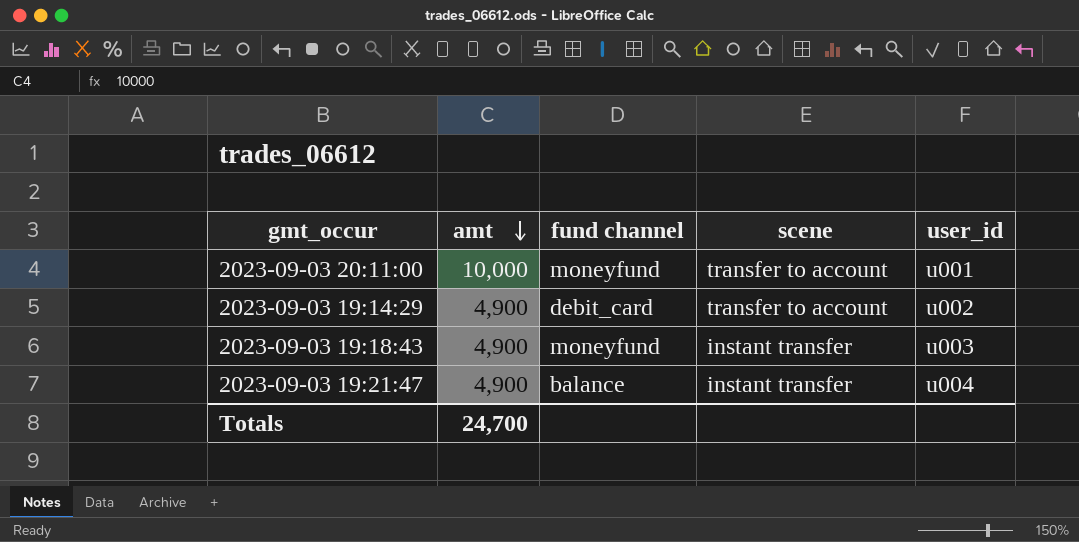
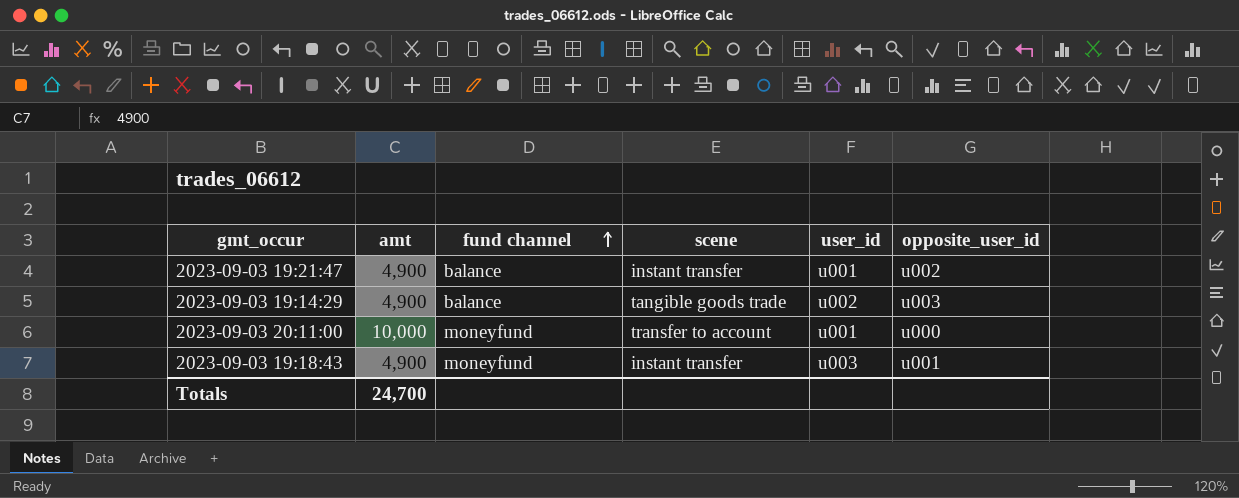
row order: amt descending -> fund channel ascending
column opposite_user_id | position: none -> 6
2023-09-03 19:21:47 | user_id: u004 -> u001
2023-09-03 19:14:29 | fund channel: debit_card -> balance
2023-09-03 19:14:29 | scene: transfer to account -> tangible goods trade

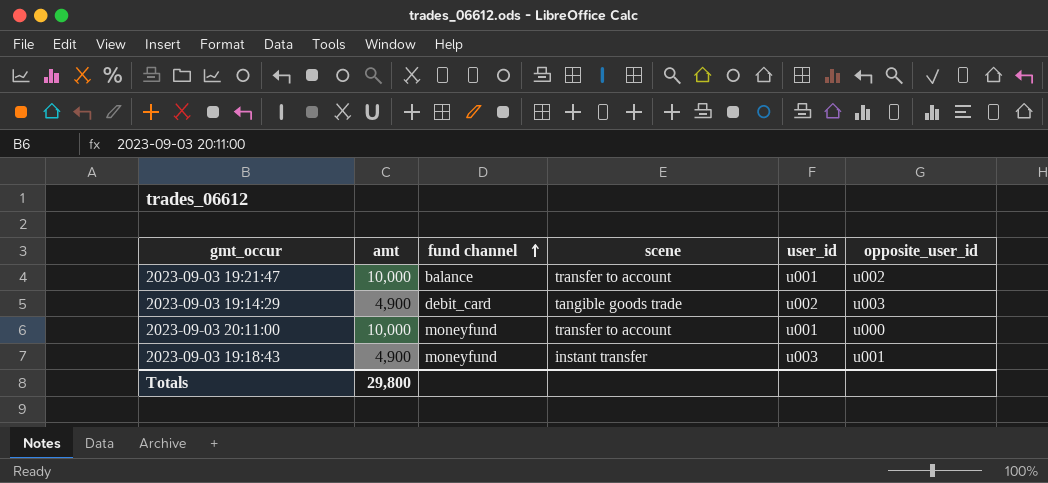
2023-09-03 19:21:47 | amt: 4,900 -> 10,000
2023-09-03 19:21:47 | scene: instant transfer -> transfer to account
2023-09-03 19:14:29 | fund channel: balance -> debit_card
Totals | amt: 24,700 -> 29,800

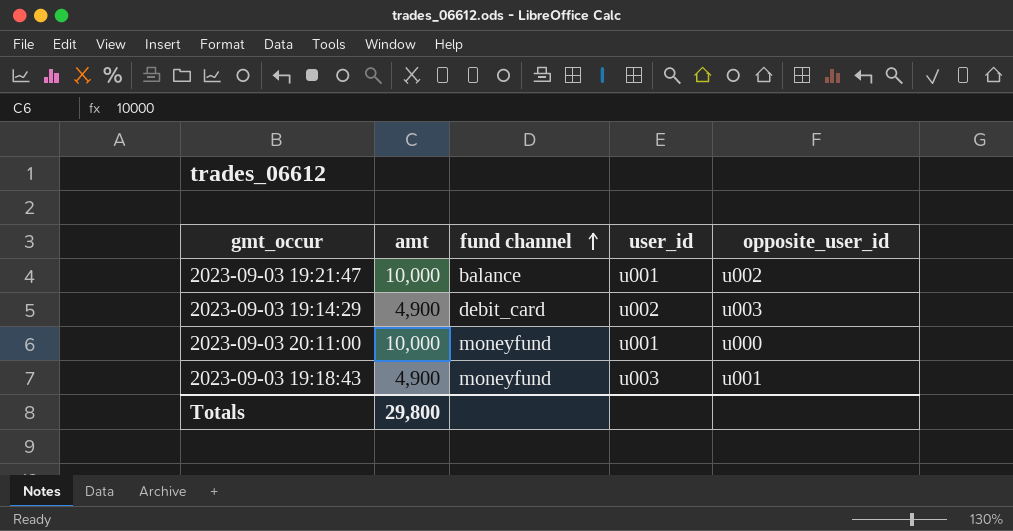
column scene | position: 4 -> none

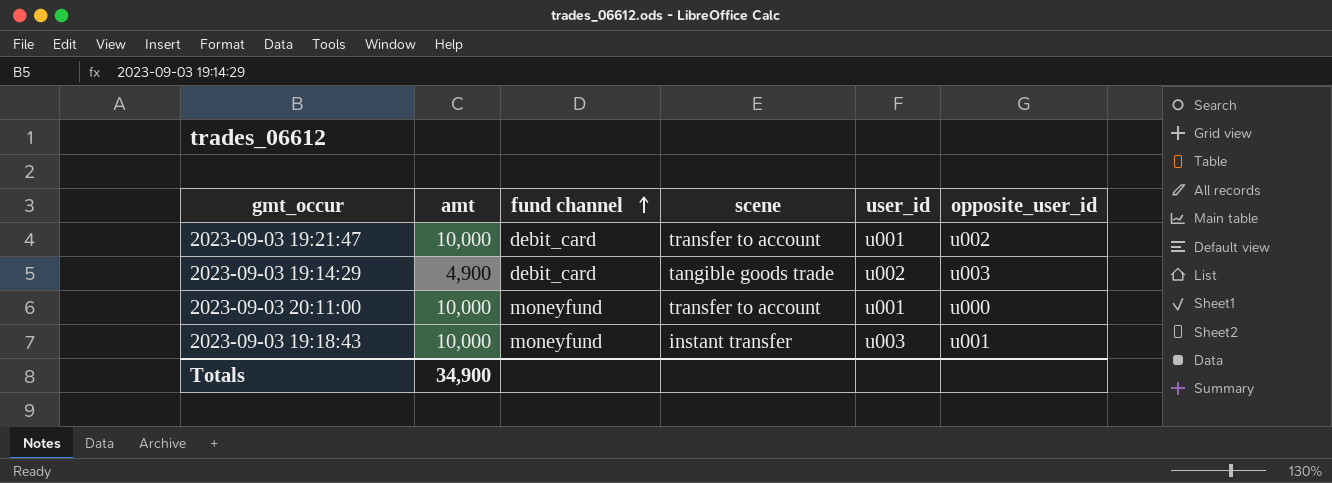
column scene | position: none -> 4
2023-09-03 19:21:47 | fund channel: balance -> debit_card
2023-09-03 19:18:43 | amt: 4,900 -> 10,000
Totals | amt: 29,800 -> 34,900

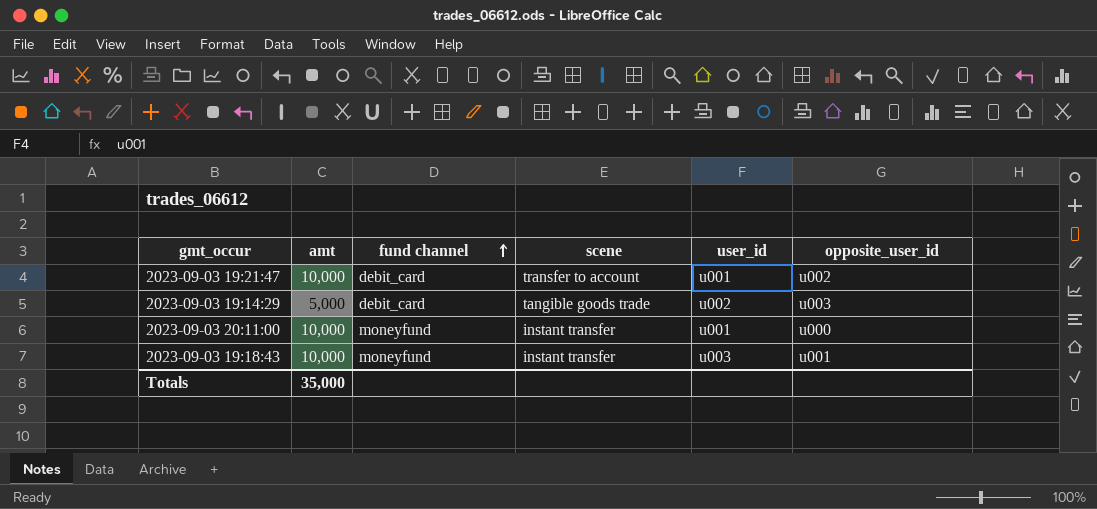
2023-09-03 19:14:29 | amt: 4,900 -> 5,000
2023-09-03 20:11:00 | scene: transfer to account -> instant transfer
Totals | amt: 34,900 -> 35,000

